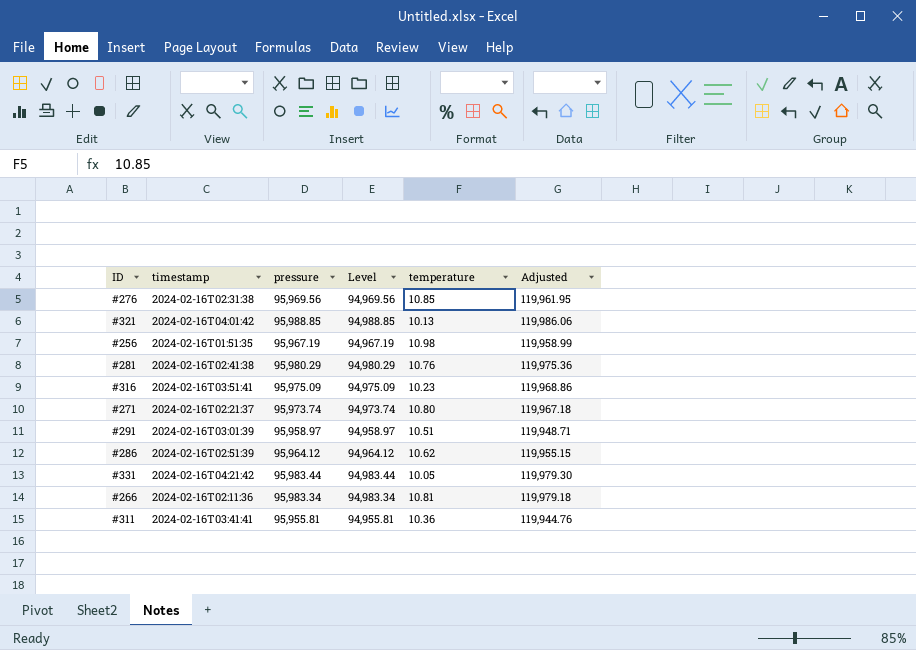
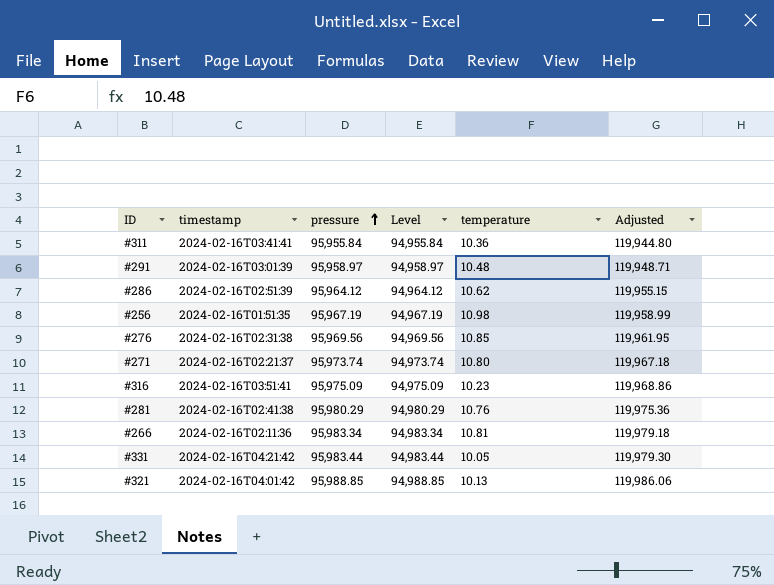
row order: none -> pressure ascending
#311 | pressure: 95,955.81 -> 95,955.84
#311 | Level: 94,955.81 -> 94,955.84
#311 | Adjusted: 119,944.76 -> 119,944.80
#291 | temperature: 10.51 -> 10.48

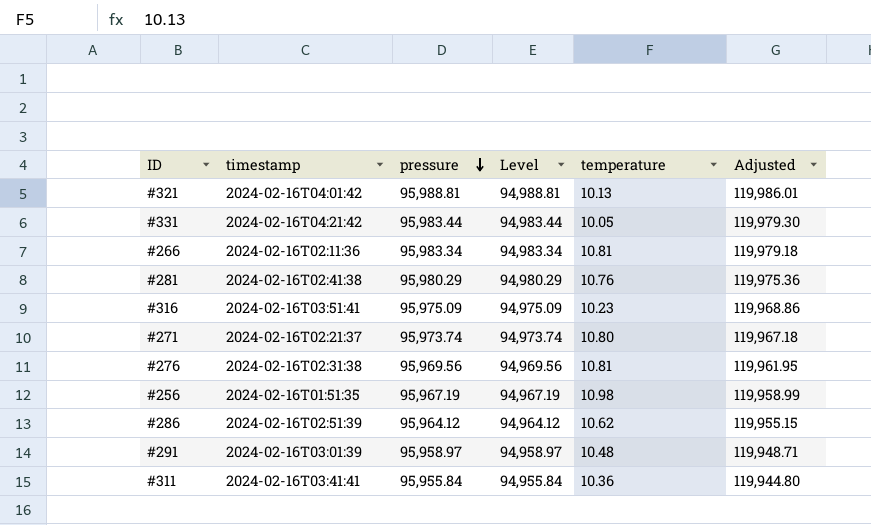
row order: pressure ascending -> pressure descending
#321 | pressure: 95,988.85 -> 95,988.81
#321 | Level: 94,988.85 -> 94,988.81
#321 | Adjusted: 119,986.06 -> 119,986.01
#276 | temperature: 10.85 -> 10.81

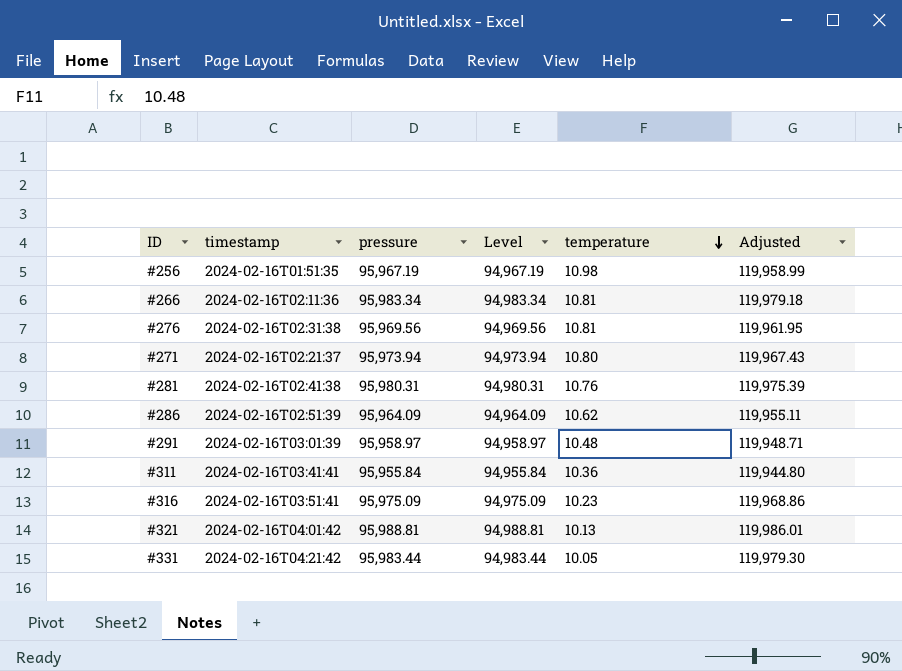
row order: pressure descending -> temperature descending
#271 | pressure: 95,973.74 -> 95,973.94
#271 | Level: 94,973.74 -> 94,973.94
#271 | Adjusted: 119,967.18 -> 119,967.43
#281 | pressure: 95,980.29 -> 95,980.31
#281 | Level: 94,980.29 -> 94,980.31
#281 | Adjusted: 119,975.36 -> 119,975.39
#286 | pressure: 95,964.12 -> 95,964.09
#286 | Level: 94,964.12 -> 94,964.09
#286 | Adjusted: 119,955.15 -> 119,955.11

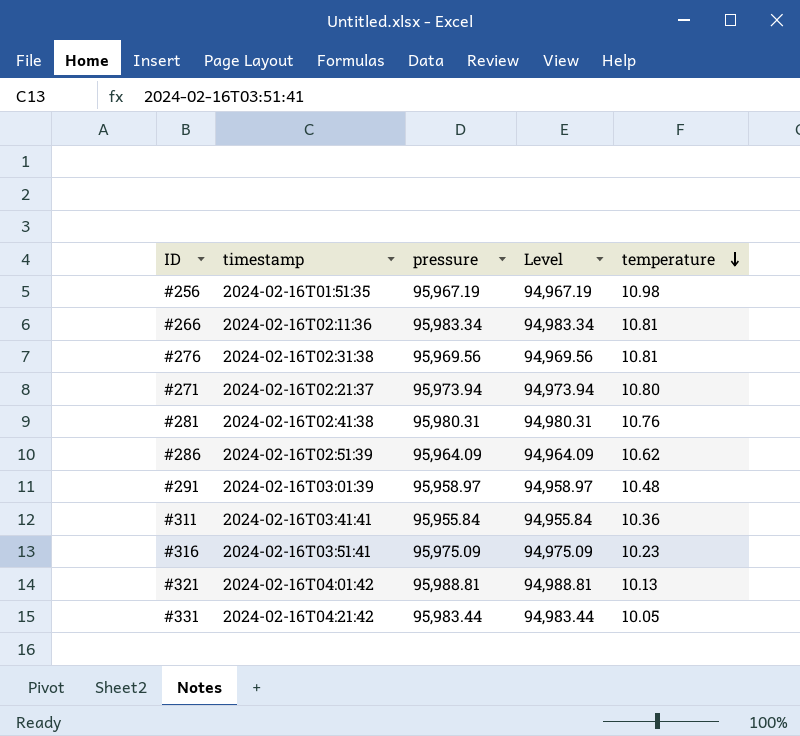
column Adjusted | formula: [pressure] * 1.25 -> none

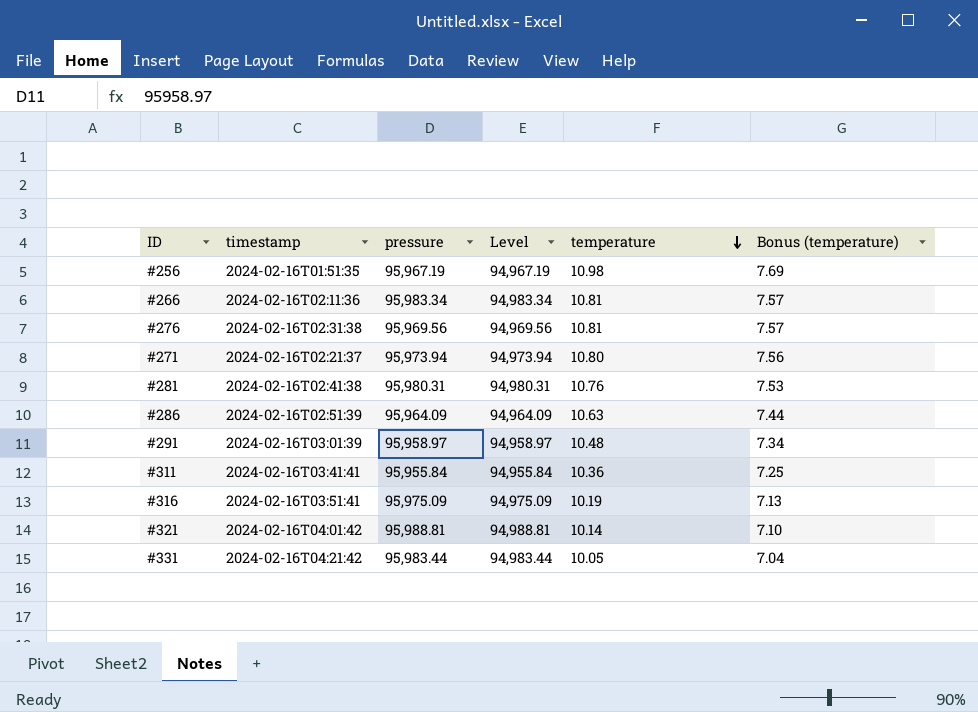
column Bonus (temperature) | formula: none -> [temperature] * 0.7
#286 | temperature: 10.62 -> 10.63
#316 | temperature: 10.23 -> 10.19
#321 | temperature: 10.13 -> 10.14

